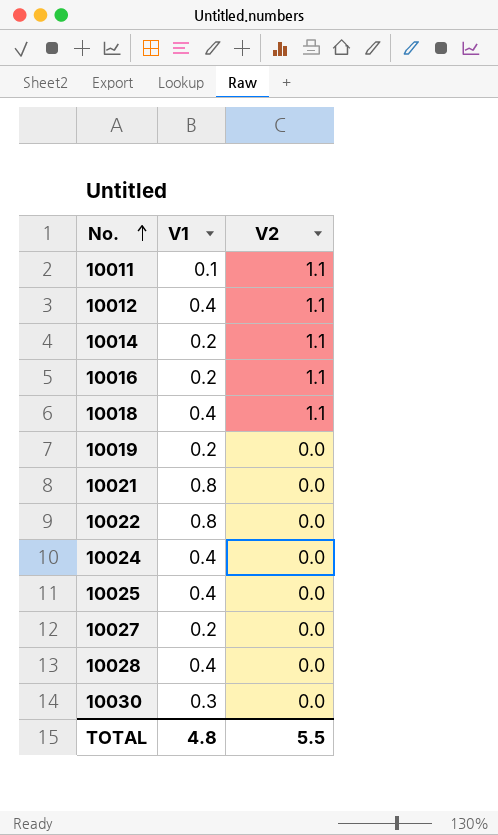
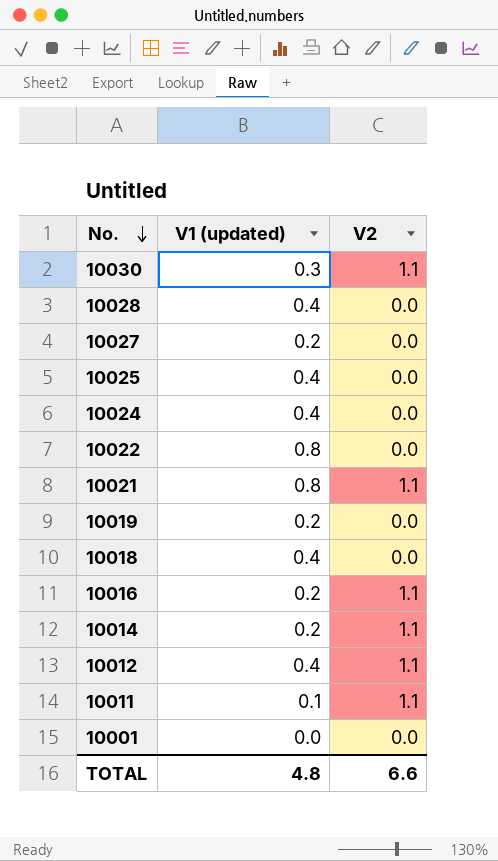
row order: No. ascending -> No. descending
column name: V1 -> V1 (updated)
10030 | V2: 0.0 -> 1.1
10021 | V2: 0.0 -> 1.1
10018 | V2: 1.1 -> 0.0
row 10001: none -> 0.0 | 0.0
TOTAL | V2: 5.5 -> 6.6

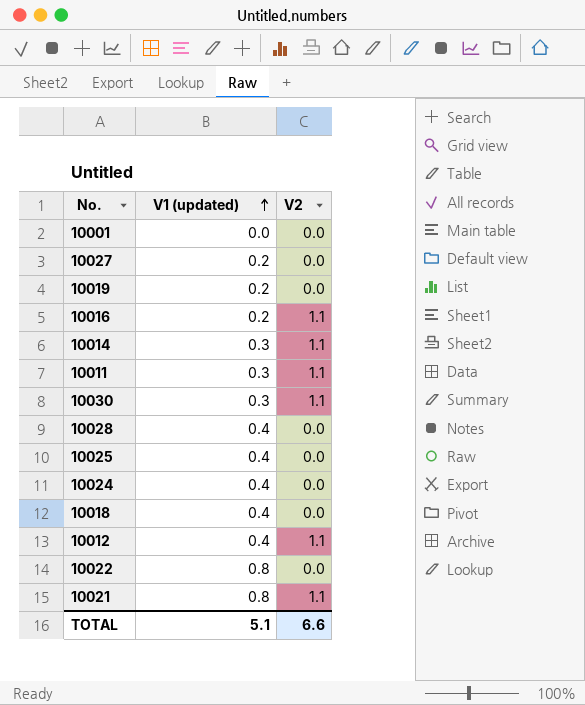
row order: No. descending -> V1 (updated) ascending
10014 | V1 (updated): 0.2 -> 0.3
10011 | V1 (updated): 0.1 -> 0.3
TOTAL | V1 (updated): 4.8 -> 5.1

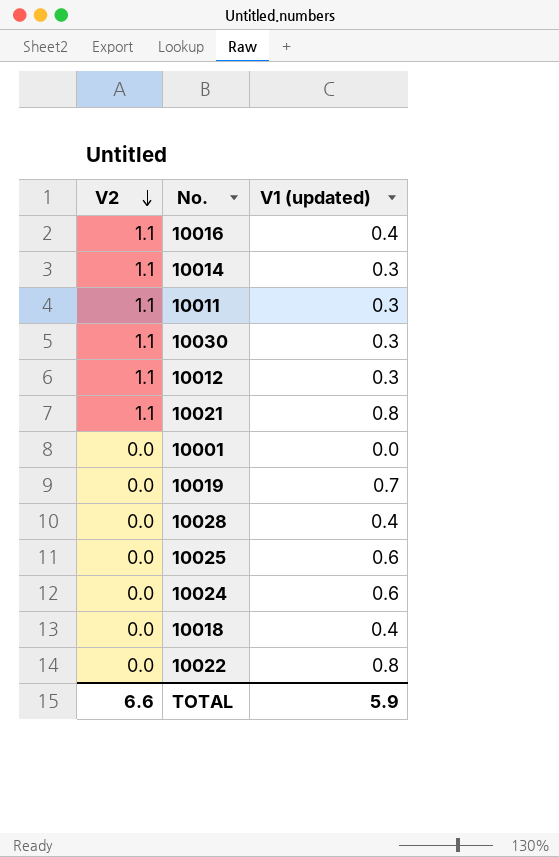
row order: V1 (updated) ascending -> V2 descending
column V2 | position: 3 -> 1
row 10027: 0.2 | 0.0 -> none
10016 | V1 (updated): 0.2 -> 0.4
10012 | V1 (updated): 0.4 -> 0.3
10019 | V1 (updated): 0.2 -> 0.7
10025 | V1 (updated): 0.4 -> 0.6
10024 | V1 (updated): 0.4 -> 0.6
TOTAL | V1 (updated): 5.1 -> 5.9

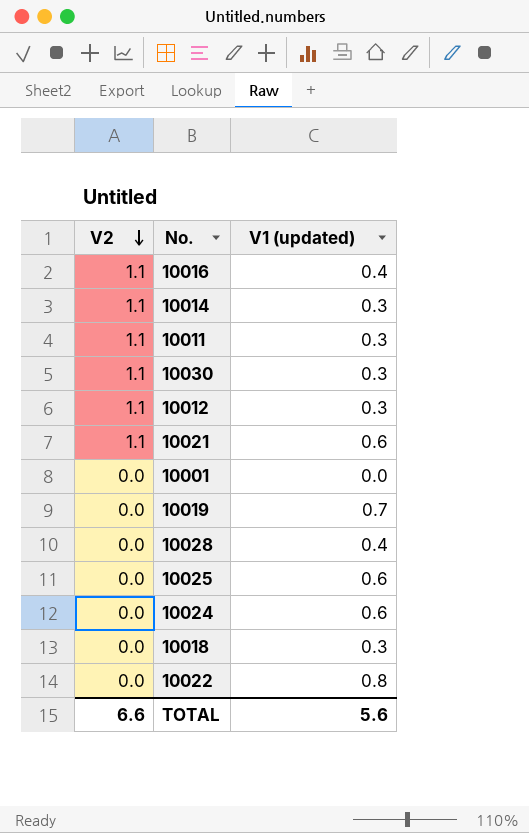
10021 | V1 (updated): 0.8 -> 0.6
10018 | V1 (updated): 0.4 -> 0.3
TOTAL | V1 (updated): 5.9 -> 5.6

